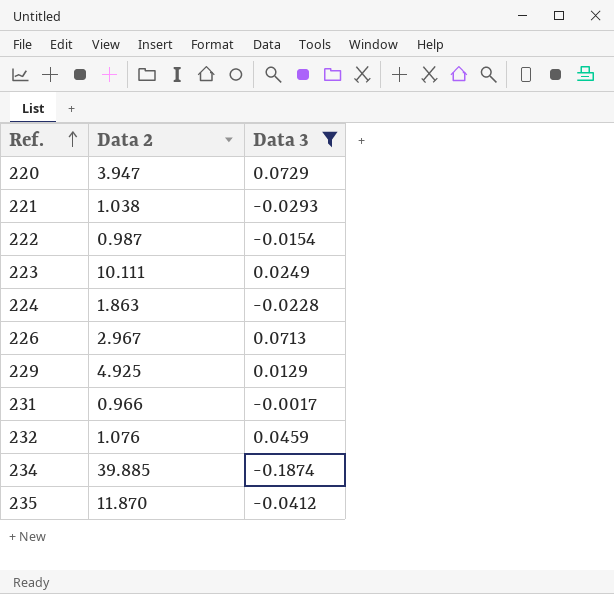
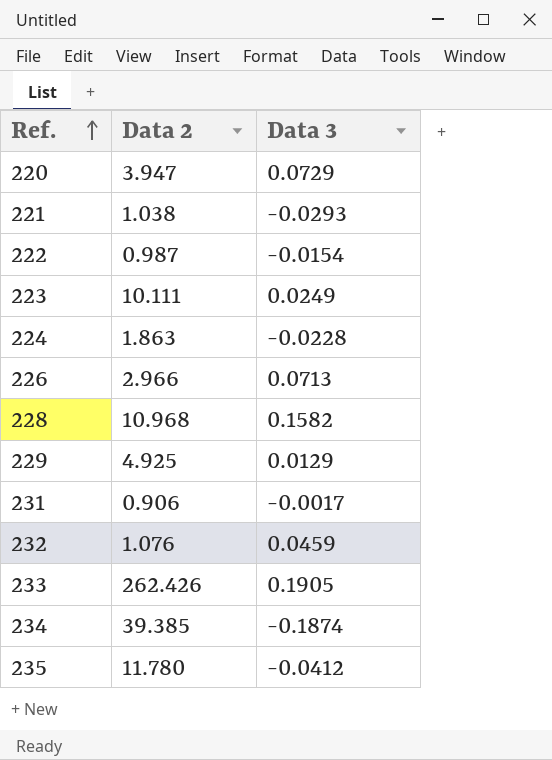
filter: Data 3 <= 0.0729 -> none
226 | Data 2: 2.967 -> 2.966
231 | Data 2: 0.966 -> 0.906
234 | Data 2: 39.885 -> 39.385
235 | Data 2: 11.870 -> 11.780

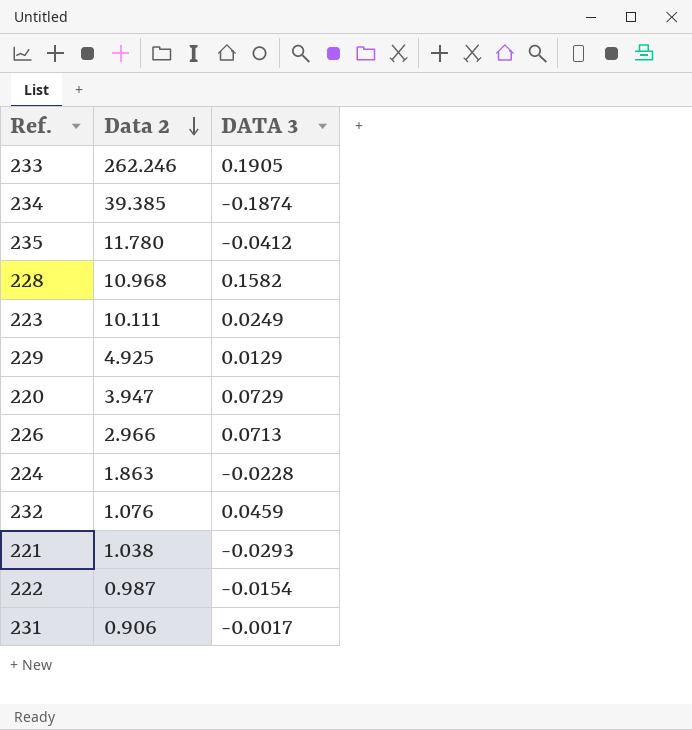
row order: Ref. ascending -> Data 2 descending
column name: Data 3 -> DATA 3
233 | Data 2: 262.426 -> 262.246

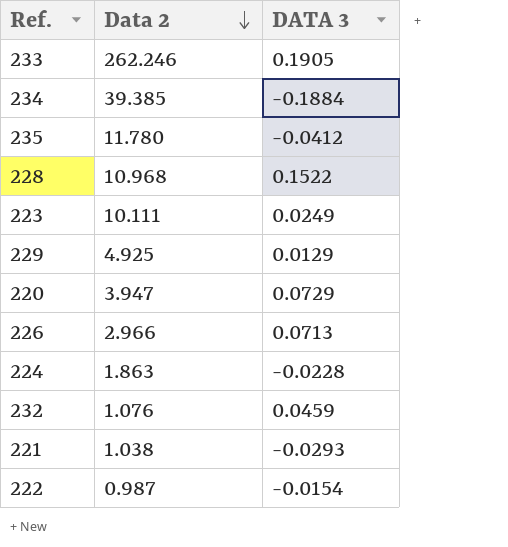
row 231: 0.906 | -0.0017 -> none
234 | DATA 3: -0.1874 -> -0.1884
228 | DATA 3: 0.1582 -> 0.1522

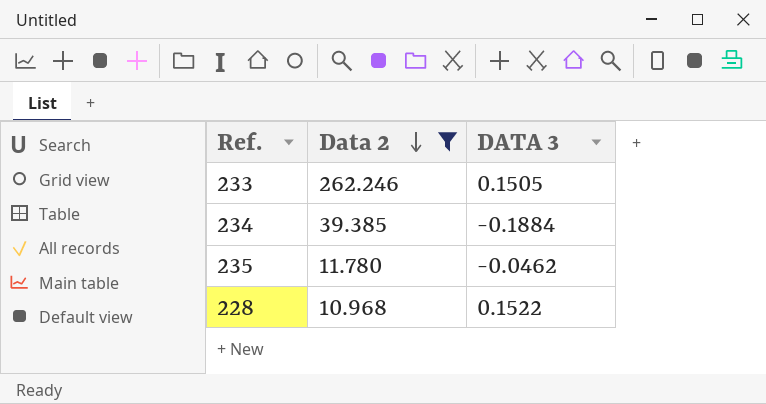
filter: none -> Data 2 >= 10.968
233 | DATA 3: 0.1905 -> 0.1505
235 | DATA 3: -0.0412 -> -0.0462

